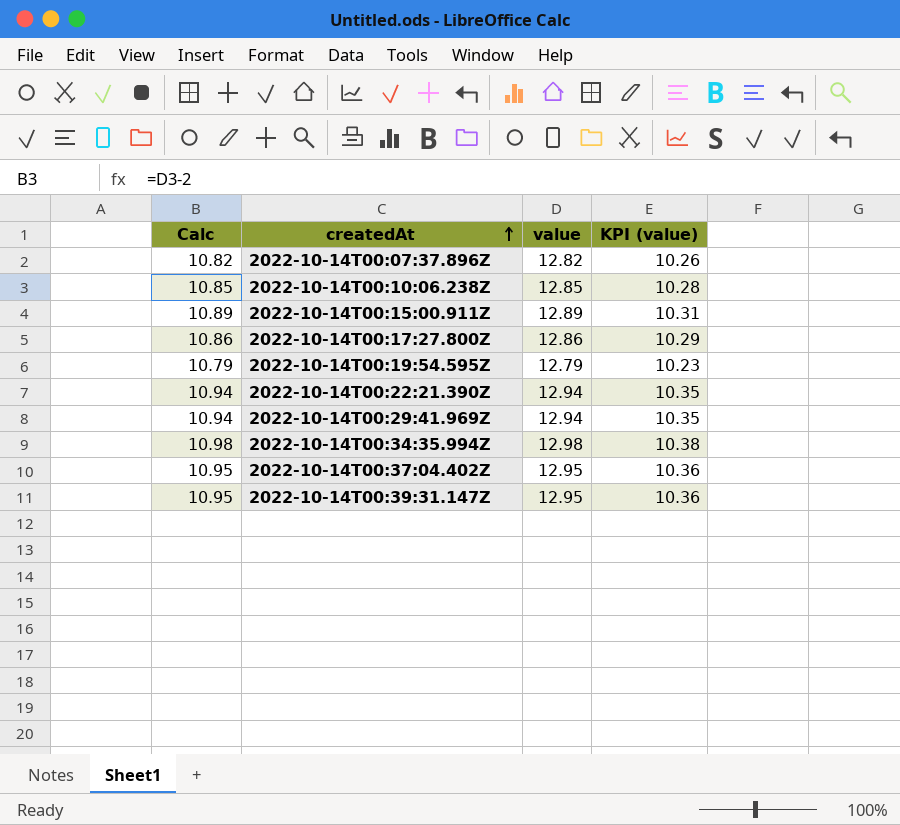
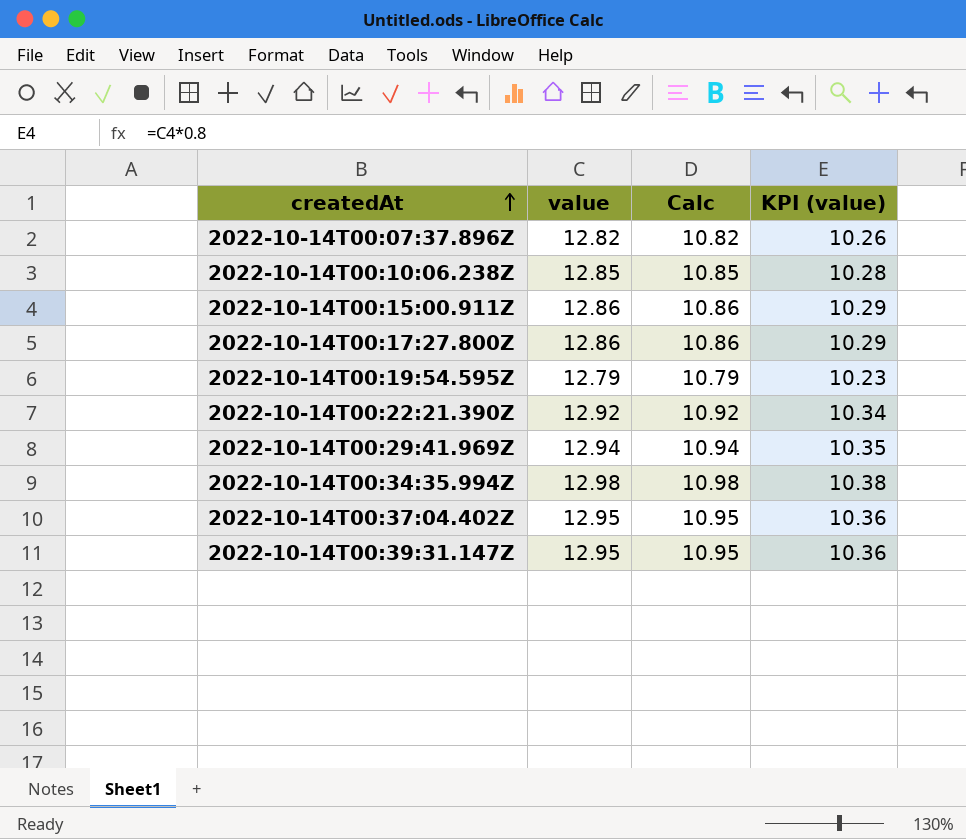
column Calc | position: 1 -> 3
2022-10-14T00:15:00.911Z | value: 12.89 -> 12.86
2022-10-14T00:15:00.911Z | Calc: 10.89 -> 10.86
2022-10-14T00:15:00.911Z | KPI (value): 10.31 -> 10.29
2022-10-14T00:22:21.390Z | value: 12.94 -> 12.92
2022-10-14T00:22:21.390Z | Calc: 10.94 -> 10.92
2022-10-14T00:22:21.390Z | KPI (value): 10.35 -> 10.34

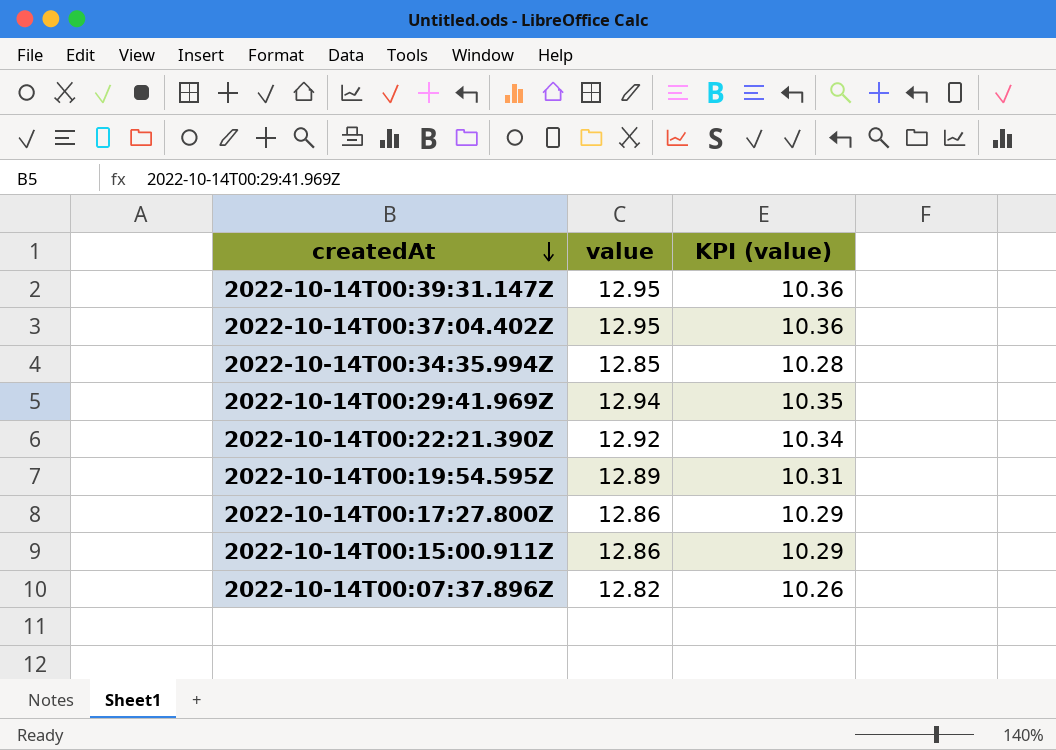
row order: createdAt ascending -> createdAt descending
column Calc | formula: [value] - 2 -> none
row 2022-10-14T00:10:06.238Z: 12.85 | 10.85 | 10.28 -> none
2022-10-14T00:34:35.994Z | value: 12.98 -> 12.85
2022-10-14T00:34:35.994Z | KPI (value): 10.38 -> 10.28
2022-10-14T00:19:54.595Z | value: 12.79 -> 12.89
2022-10-14T00:19:54.595Z | KPI (value): 10.23 -> 10.31

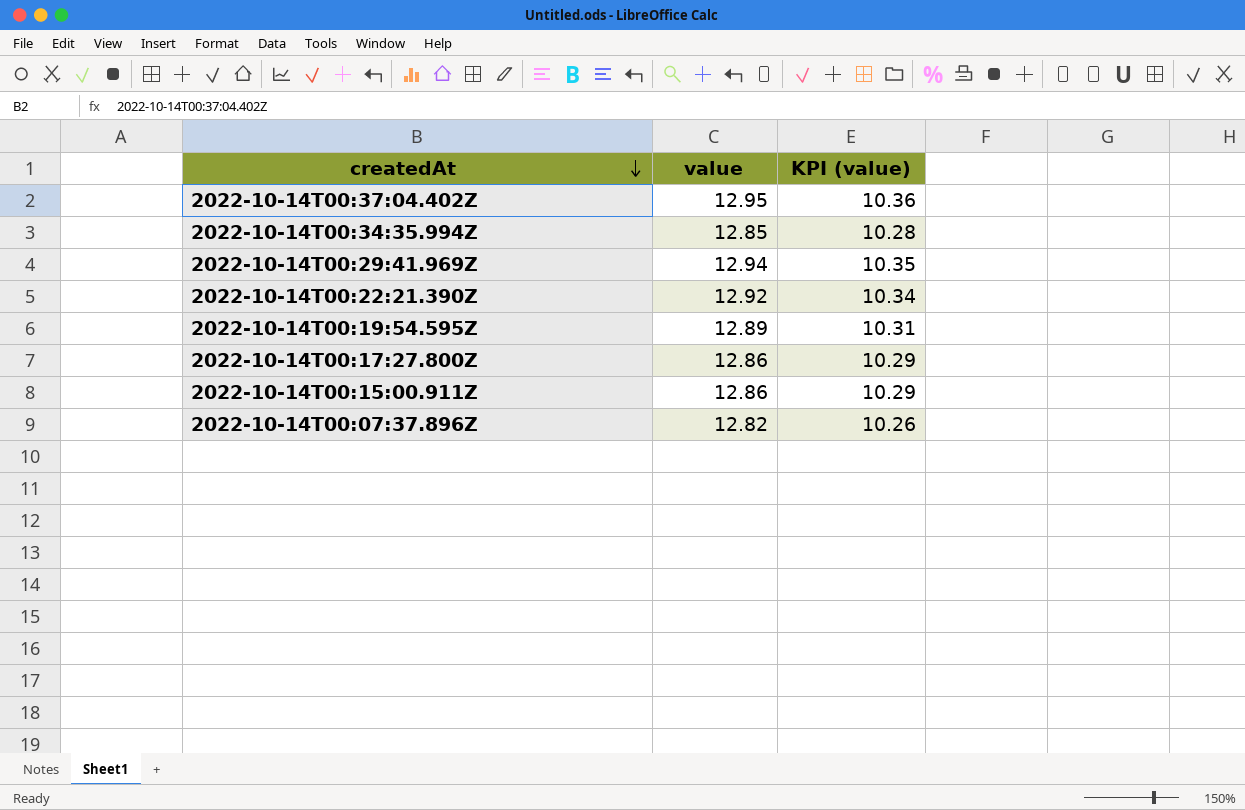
row 2022-10-14T00:39:31.147Z: 12.95 | 10.36 -> none

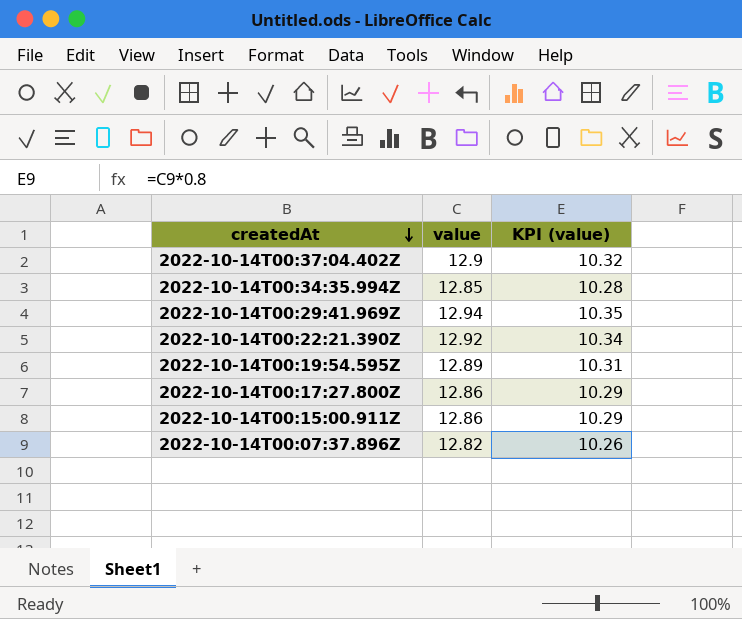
2022-10-14T00:37:04.402Z | value: 12.95 -> 12.9
2022-10-14T00:37:04.402Z | KPI (value): 10.36 -> 10.32

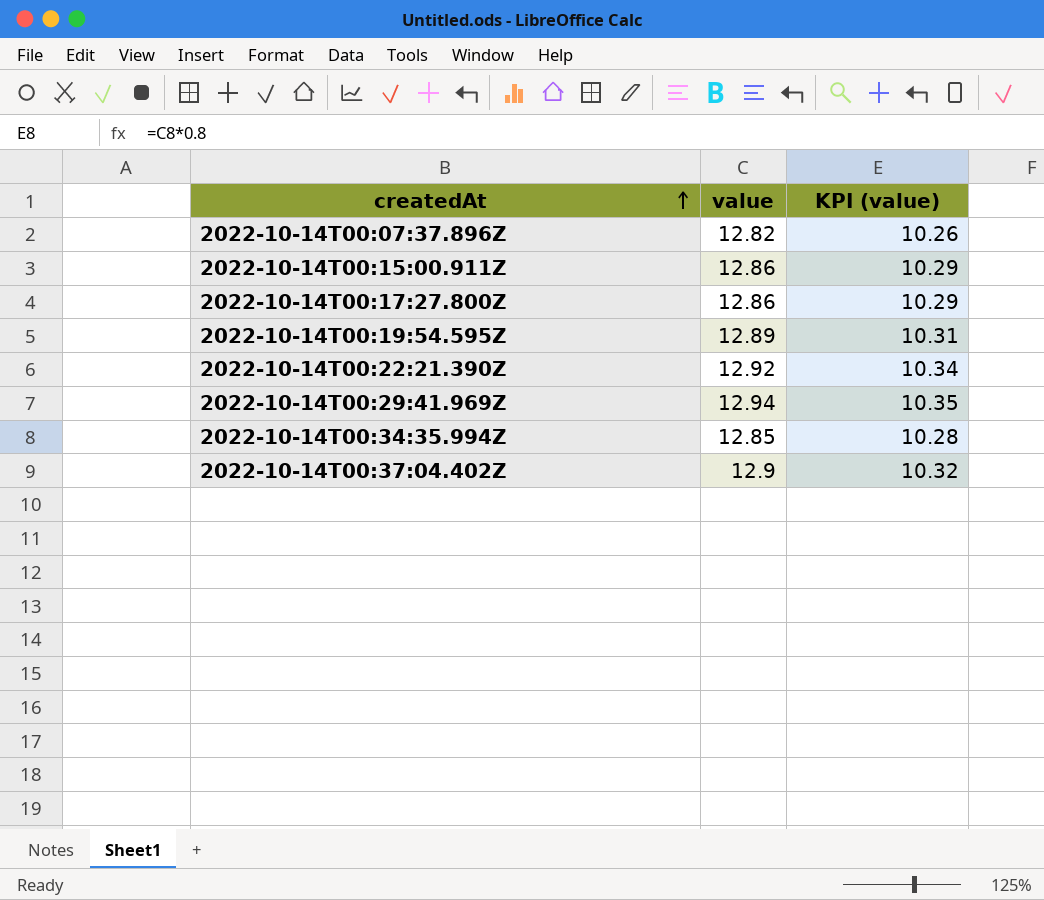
row order: createdAt descending -> createdAt ascending

